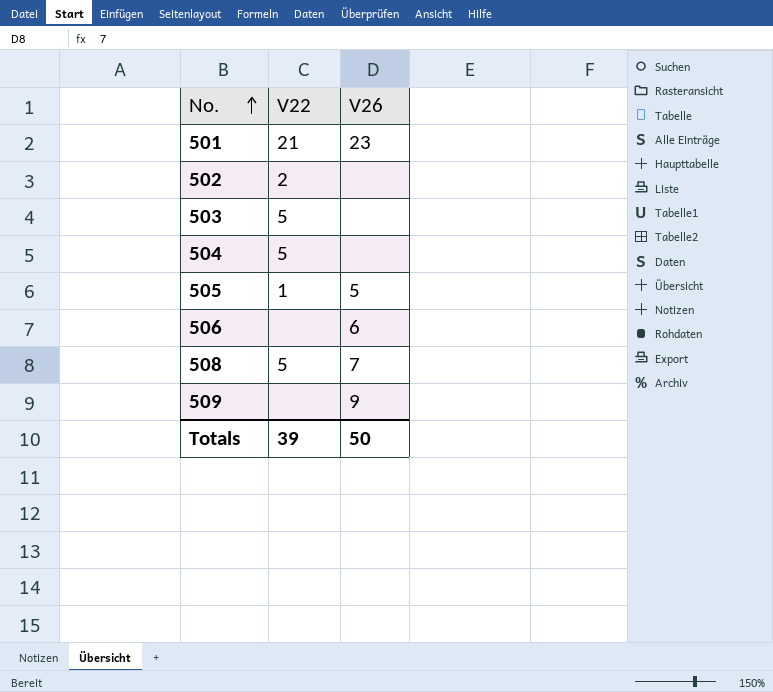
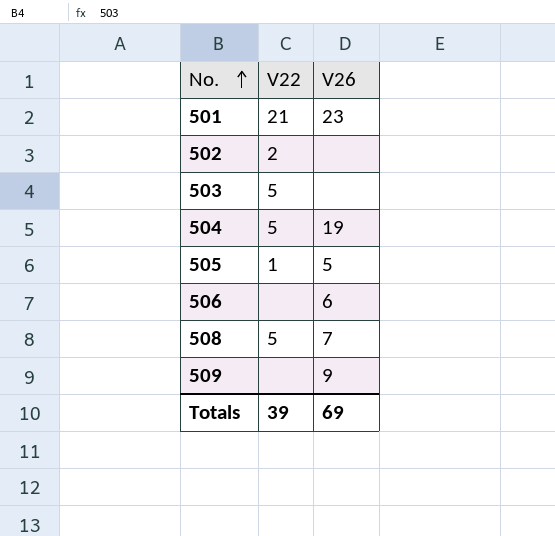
504 | V26: none -> 19
Totals | V26: 50 -> 69

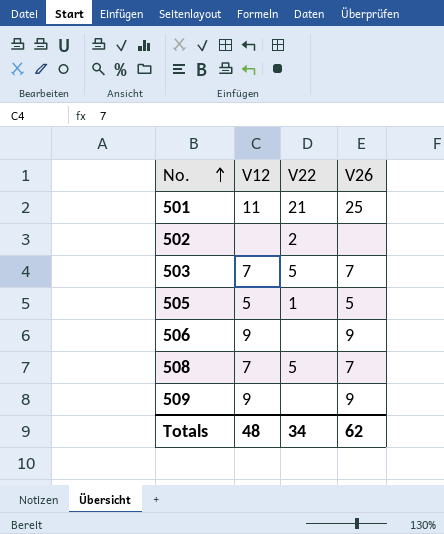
column V12 | position: none -> 2
row 504: 5 | 19 -> none
501 | V26: 23 -> 25
503 | V26: none -> 7
506 | V26: 6 -> 9
Totals | V22: 39 -> 34
Totals | V26: 69 -> 62

